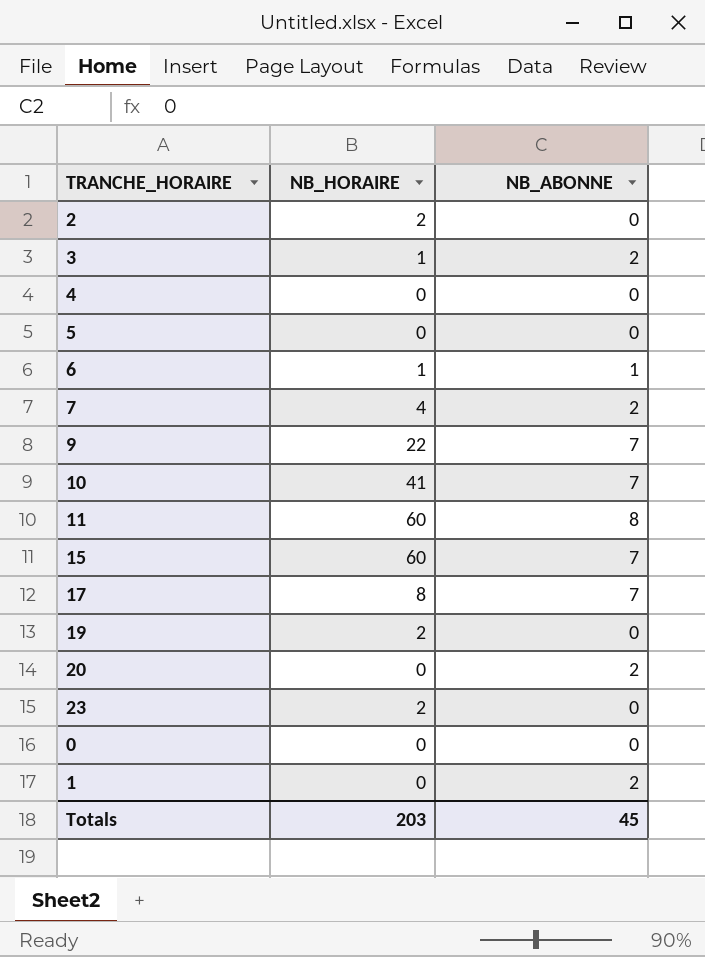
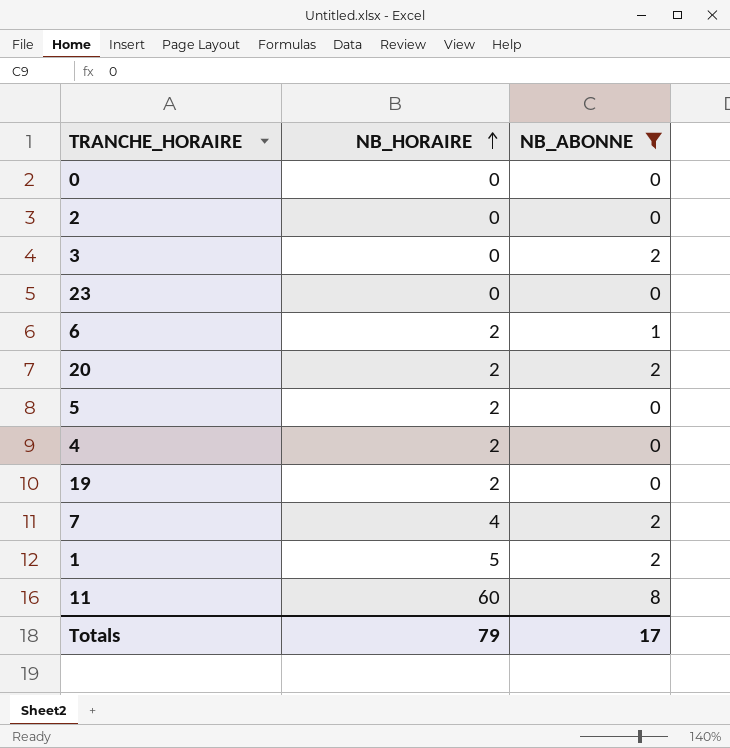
filter: none -> NB_ABONNE != 7
row order: none -> NB_HORAIRE ascending
2 | NB_HORAIRE: 2 -> 0
3 | NB_HORAIRE: 1 -> 0
23 | NB_HORAIRE: 2 -> 0
6 | NB_HORAIRE: 1 -> 2
20 | NB_HORAIRE: 0 -> 2
5 | NB_HORAIRE: 0 -> 2
4 | NB_HORAIRE: 0 -> 2
1 | NB_HORAIRE: 0 -> 5
Totals | NB_HORAIRE: 203 -> 79
Totals | NB_ABONNE: 45 -> 17

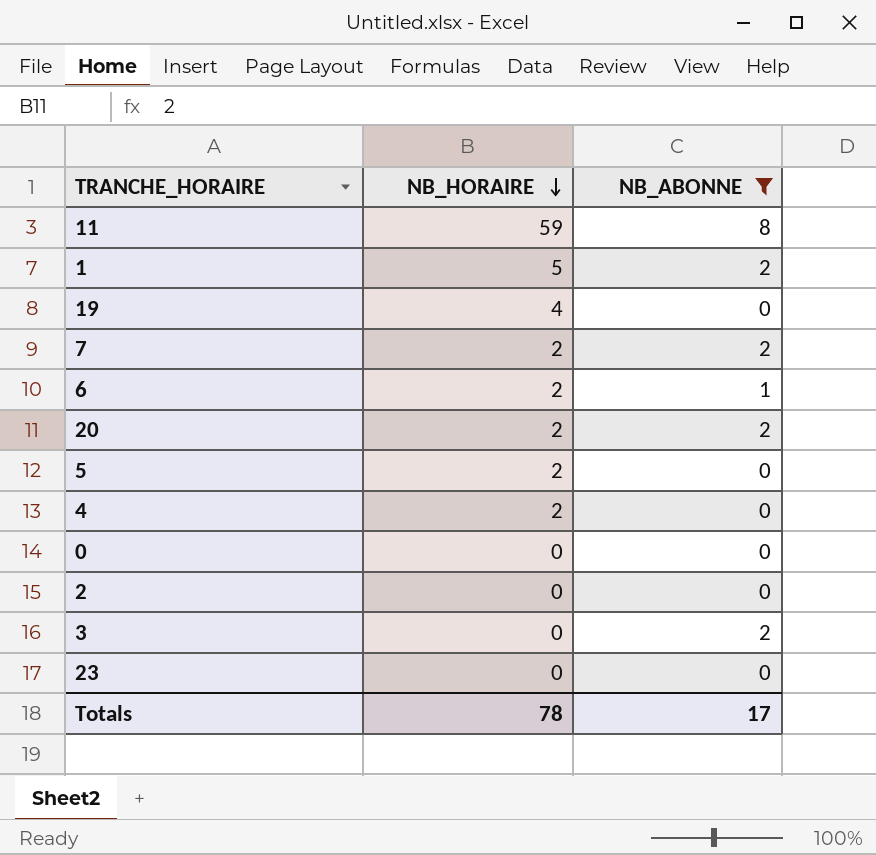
row order: NB_HORAIRE ascending -> NB_HORAIRE descending
11 | NB_HORAIRE: 60 -> 59
19 | NB_HORAIRE: 2 -> 4
7 | NB_HORAIRE: 4 -> 2
Totals | NB_HORAIRE: 79 -> 78

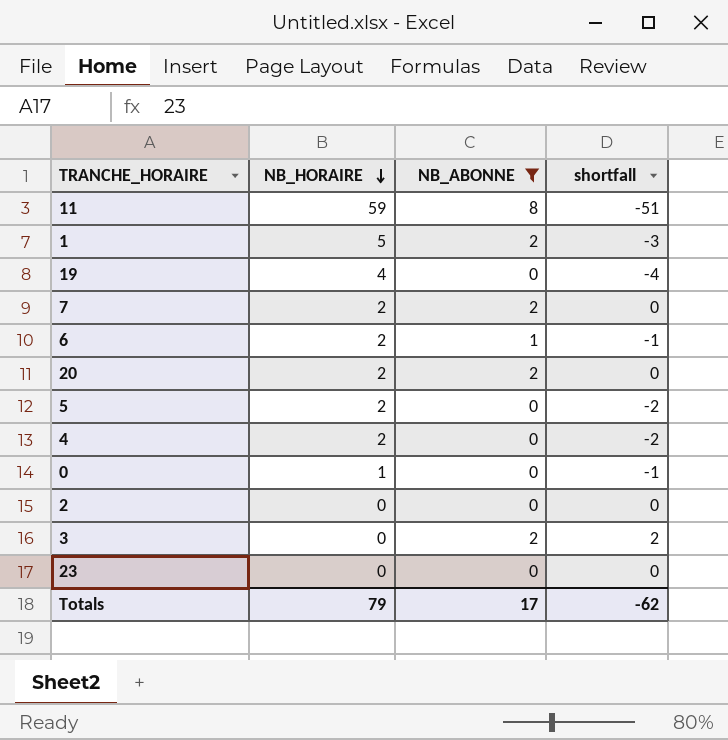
column shortfall | formula: none -> [NB_ABONNE] - [NB_HORAIRE]
0 | NB_HORAIRE: 0 -> 1
Totals | NB_HORAIRE: 78 -> 79

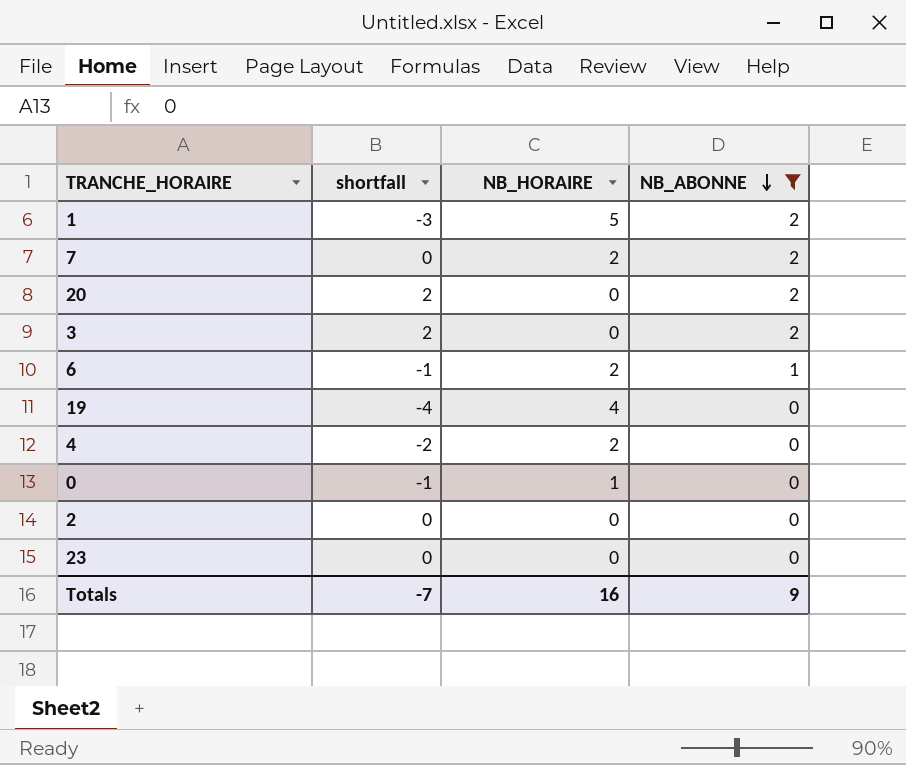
row order: NB_HORAIRE descending -> NB_ABONNE descending
column shortfall | position: 4 -> 2
row 11: 59 | 8 | -51 -> none
row 5: 2 | 0 | -2 -> none
20 | shortfall: 0 -> 2
20 | NB_HORAIRE: 2 -> 0
Totals | shortfall: -62 -> -7
Totals | NB_HORAIRE: 79 -> 16
Totals | NB_ABONNE: 17 -> 9

